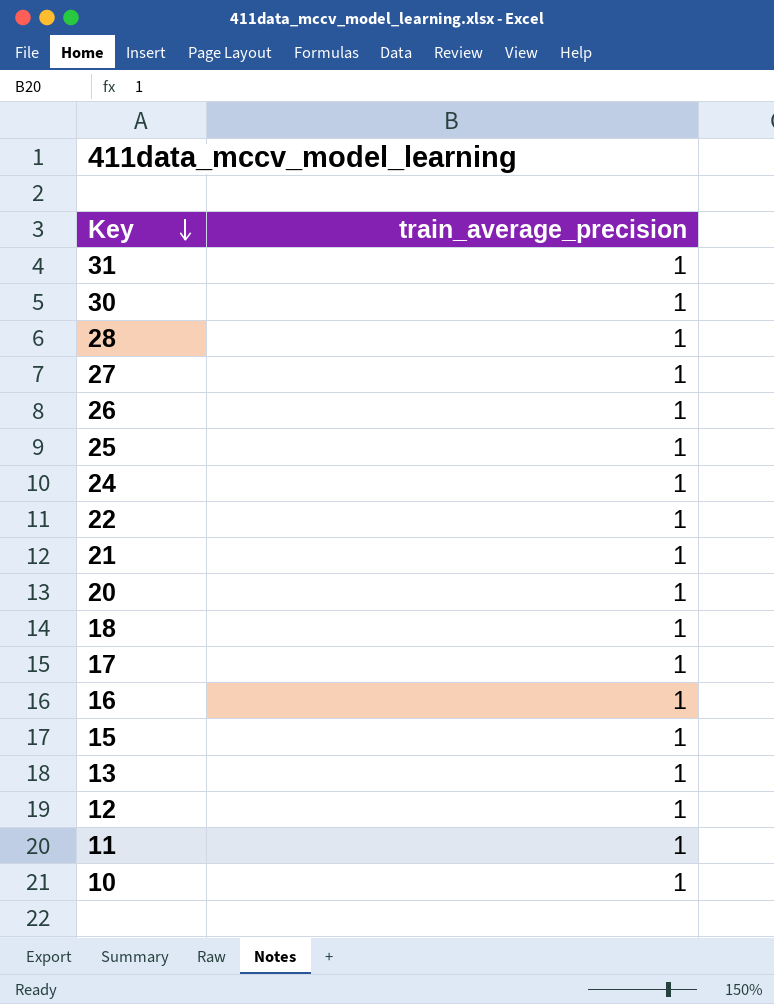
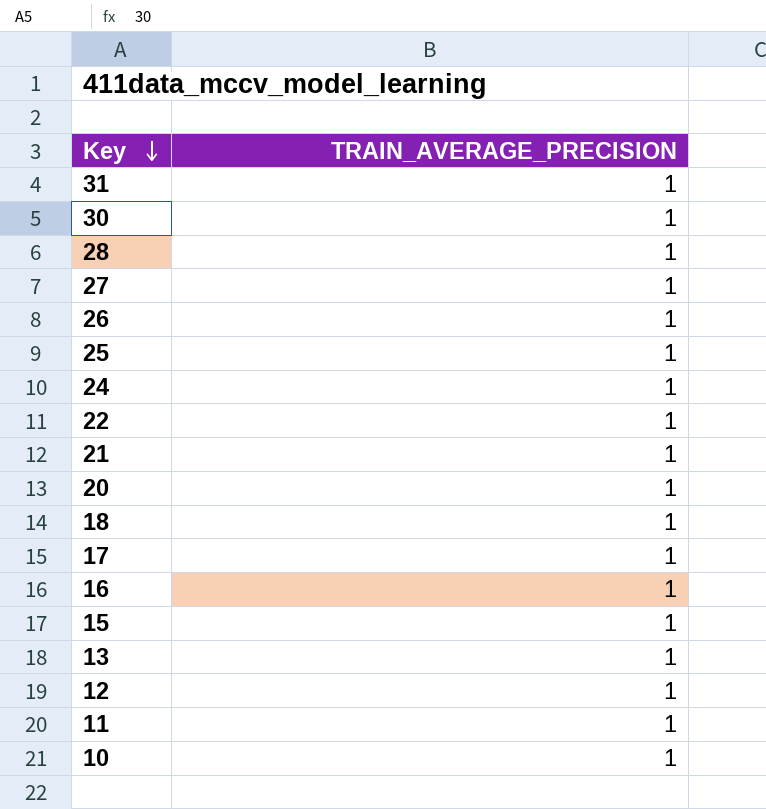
column name: train_average_precision -> TRAIN_AVERAGE_PRECISION

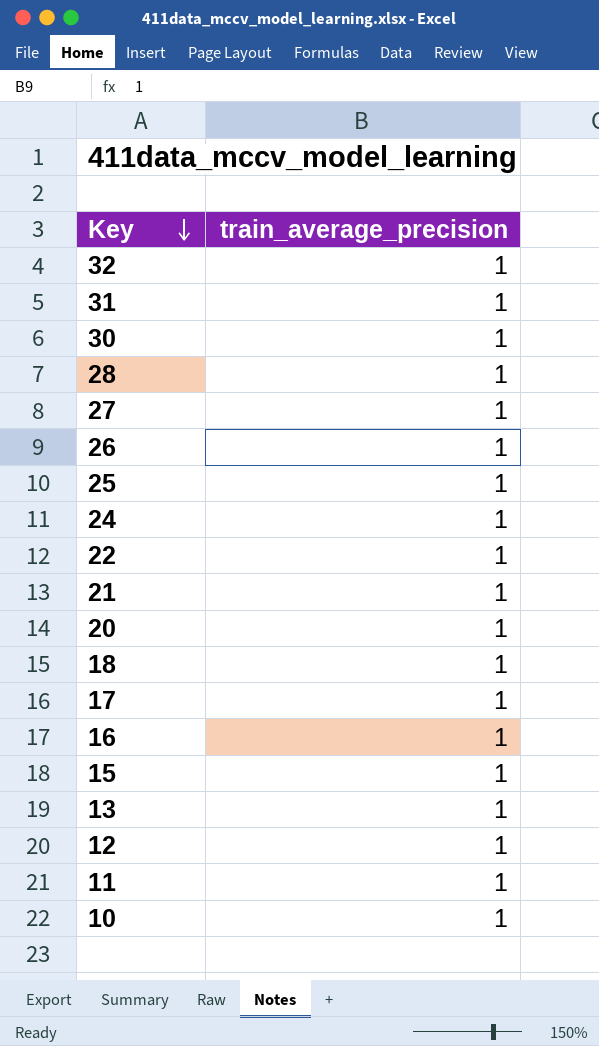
column name: TRAIN_AVERAGE_PRECISION -> train_average_precision
row 32: none -> 1

